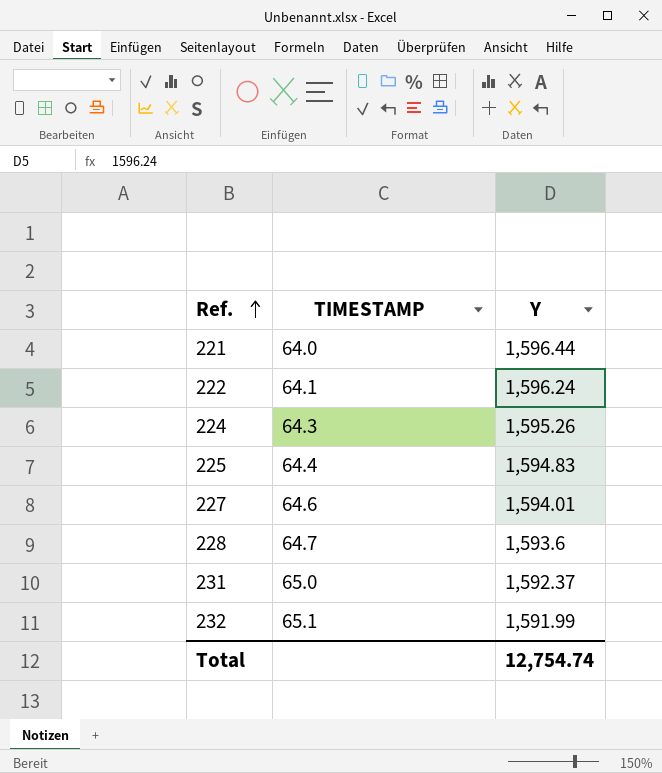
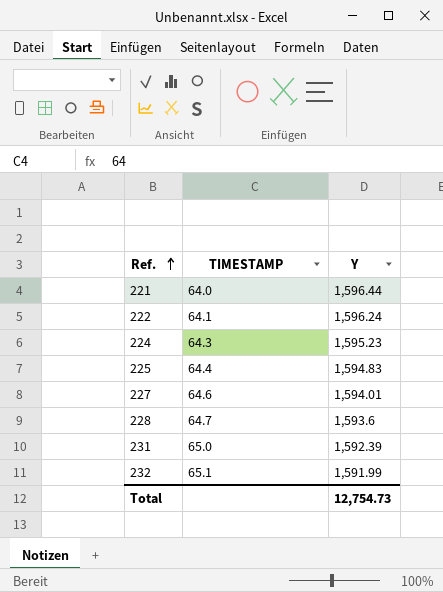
224 | Y: 1,595.26 -> 1,595.23
231 | Y: 1,592.37 -> 1,592.39
Total | Y: 12,754.74 -> 12,754.73

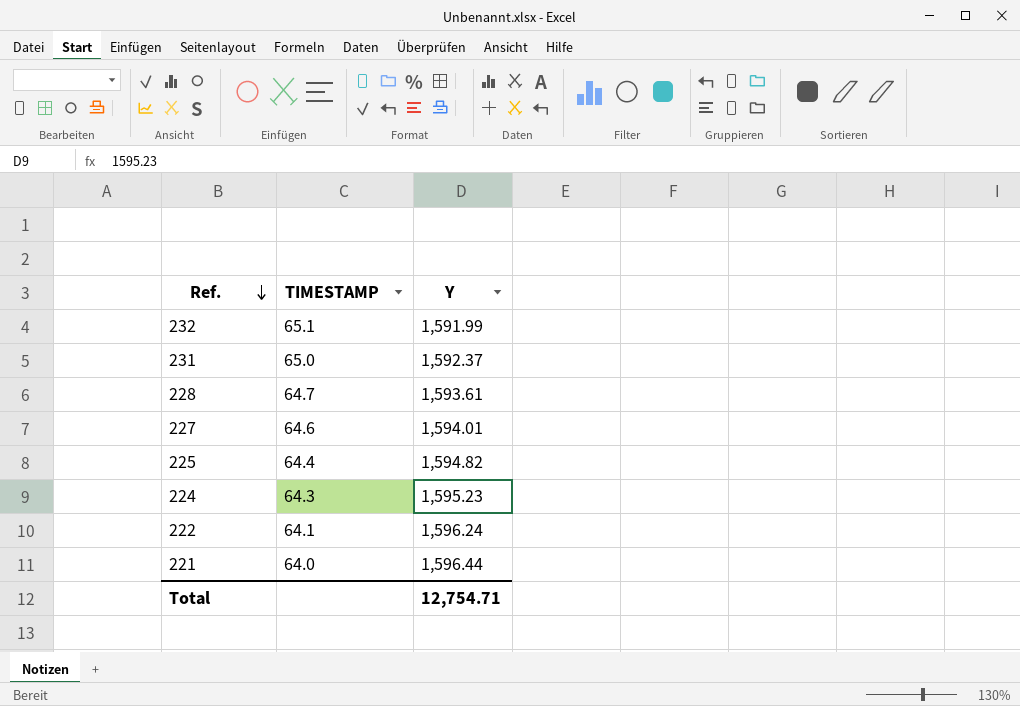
row order: Ref. ascending -> Ref. descending
231 | Y: 1,592.39 -> 1,592.37
228 | Y: 1,593.6 -> 1,593.61
225 | Y: 1,594.83 -> 1,594.82
Total | Y: 12,754.73 -> 12,754.71

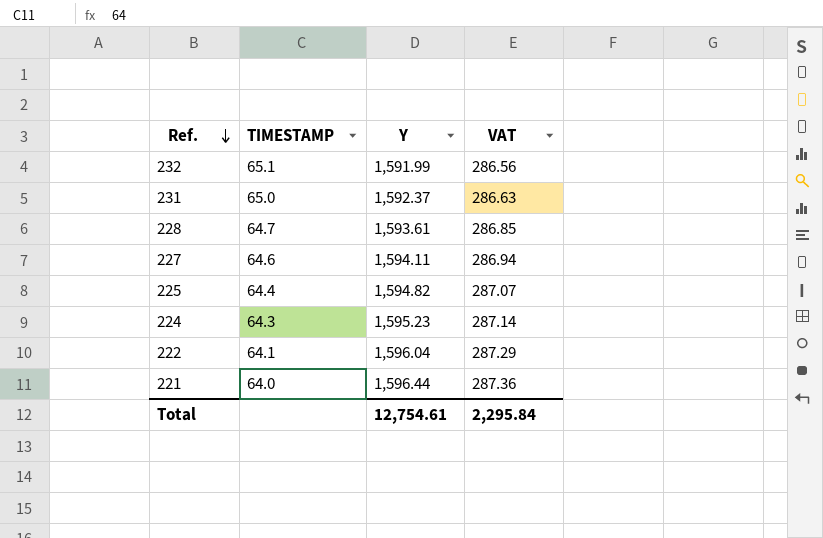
column VAT | formula: none -> [Y] * 0.18
227 | Y: 1,594.01 -> 1,594.11
222 | Y: 1,596.24 -> 1,596.04
Total | Y: 12,754.71 -> 12,754.61

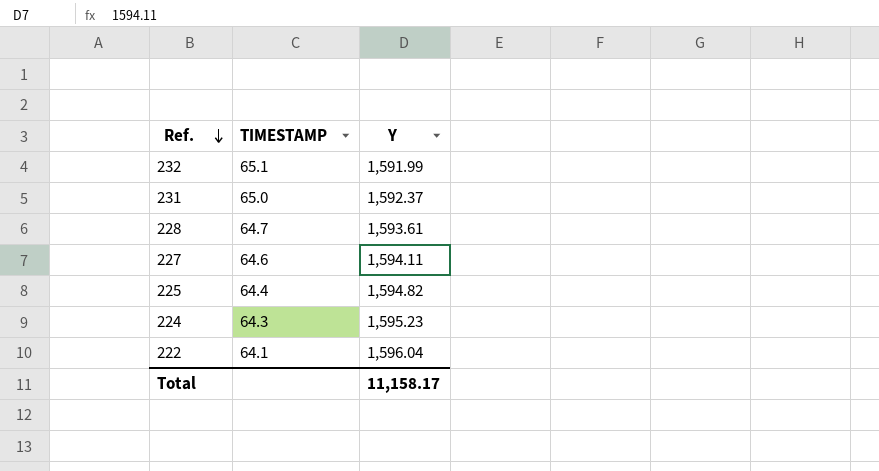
column VAT | formula: [Y] * 0.18 -> none
row 221: 64.0 | 1,596.44 | 287.36 -> none
Total | Y: 12,754.61 -> 11,158.17

